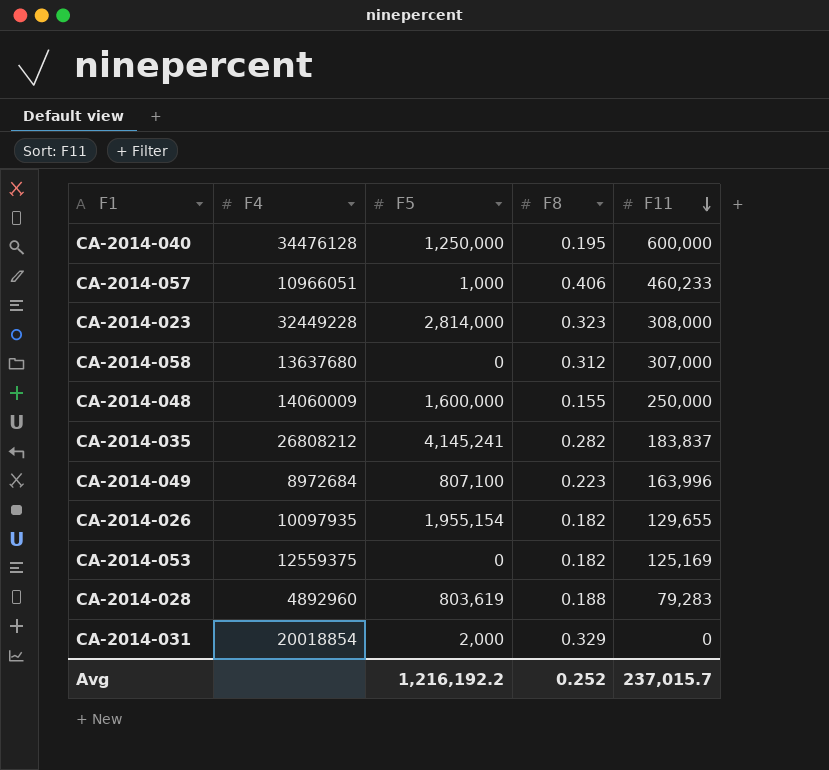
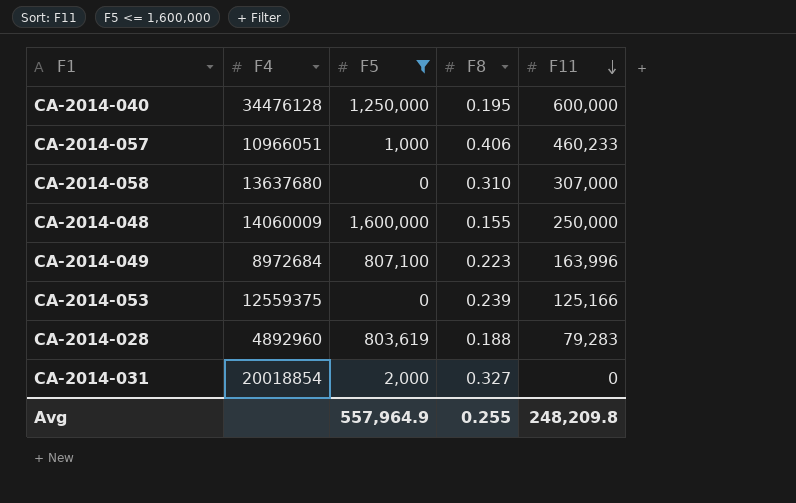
filter: none -> F5 <= 1,600,000
CA-2014-058 | F8: 0.312 -> 0.310
CA-2014-053 | F8: 0.182 -> 0.239
CA-2014-053 | F11: 125,169 -> 125,166
CA-2014-031 | F8: 0.329 -> 0.327
Avg | F5: 1,216,192.2 -> 557,964.9
Avg | F8: 0.252 -> 0.255
Avg | F11: 237,015.7 -> 248,209.8

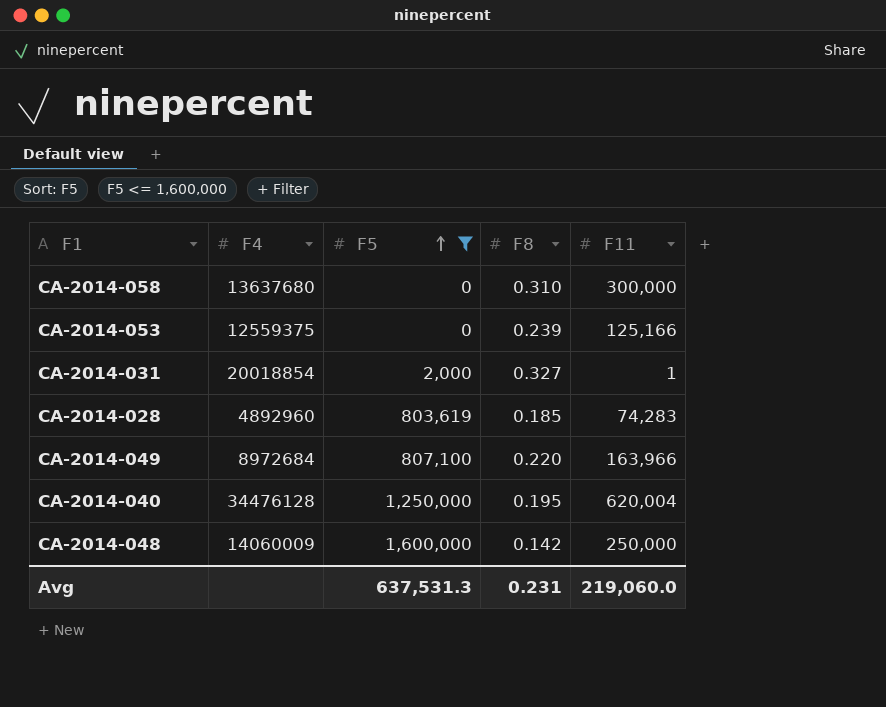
row order: F11 descending -> F5 ascending
row CA-2014-057: 10966051 | 1,000 | 0.406 | 460,233 -> none
CA-2014-058 | F11: 307,000 -> 300,000
CA-2014-031 | F11: 0 -> 1
CA-2014-028 | F8: 0.188 -> 0.185
CA-2014-028 | F11: 79,283 -> 74,283
CA-2014-049 | F8: 0.223 -> 0.220
CA-2014-049 | F11: 163,996 -> 163,966
CA-2014-040 | F11: 600,000 -> 620,004
CA-2014-048 | F8: 0.155 -> 0.142
Avg | F5: 557,964.9 -> 637,531.3
Avg | F8: 0.255 -> 0.231
Avg | F11: 248,209.8 -> 219,060.0

